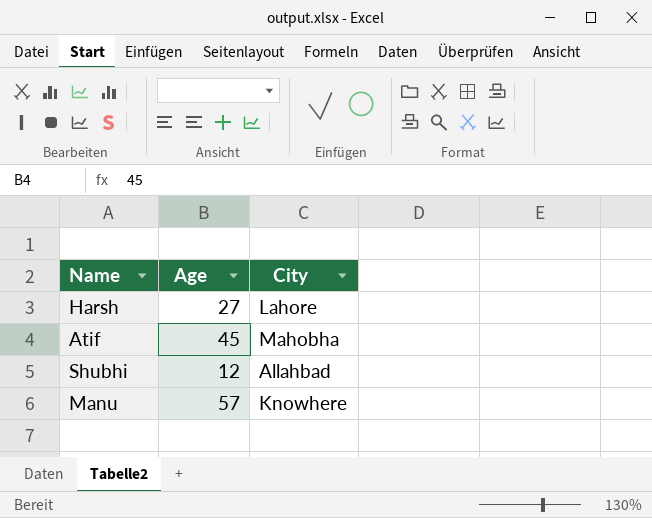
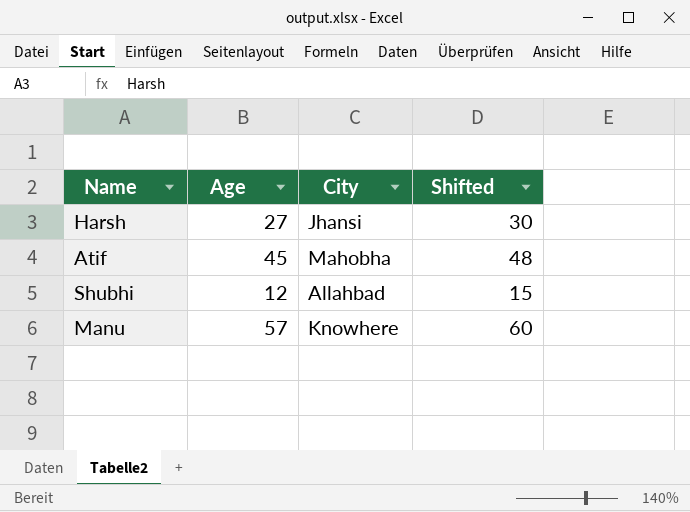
column Shifted | formula: none -> [Age] + 3
Harsh | City: Lahore -> Jhansi

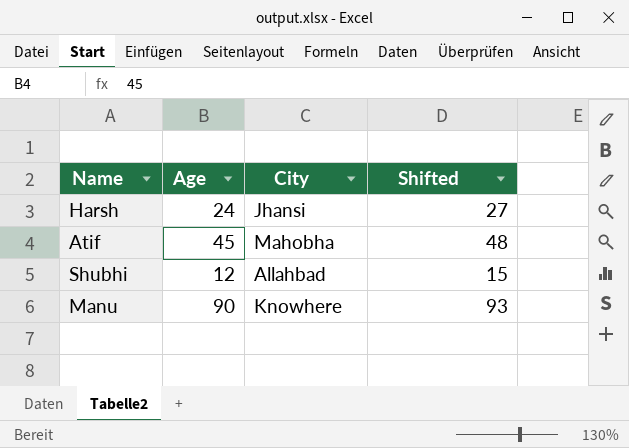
Harsh | Age: 27 -> 24
Harsh | Shifted: 30 -> 27
Manu | Age: 57 -> 90
Manu | Shifted: 60 -> 93

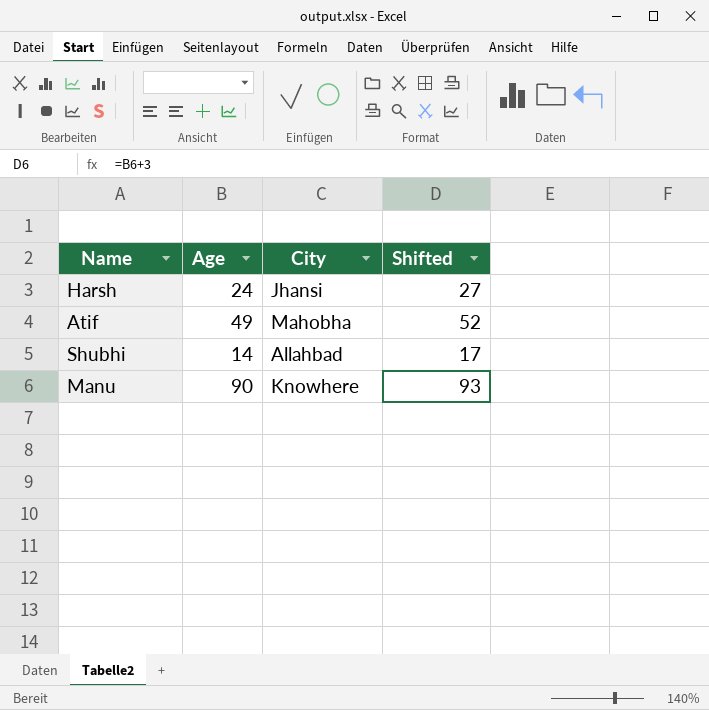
Atif | Age: 45 -> 49
Atif | Shifted: 48 -> 52
Shubhi | Age: 12 -> 14
Shubhi | Shifted: 15 -> 17

